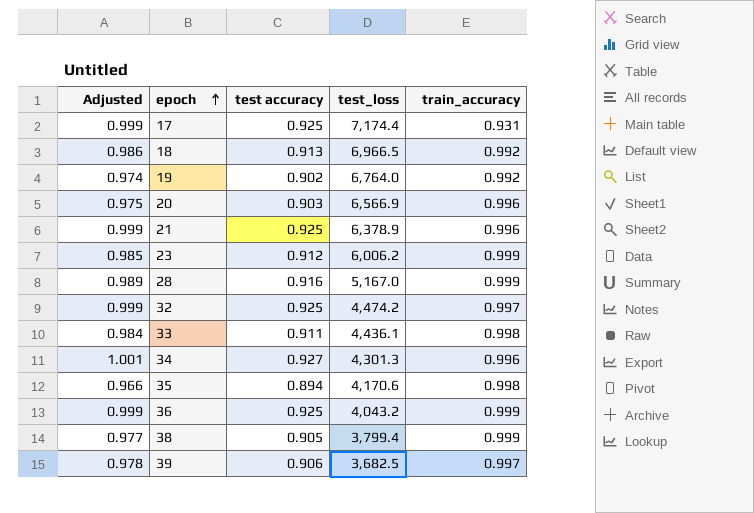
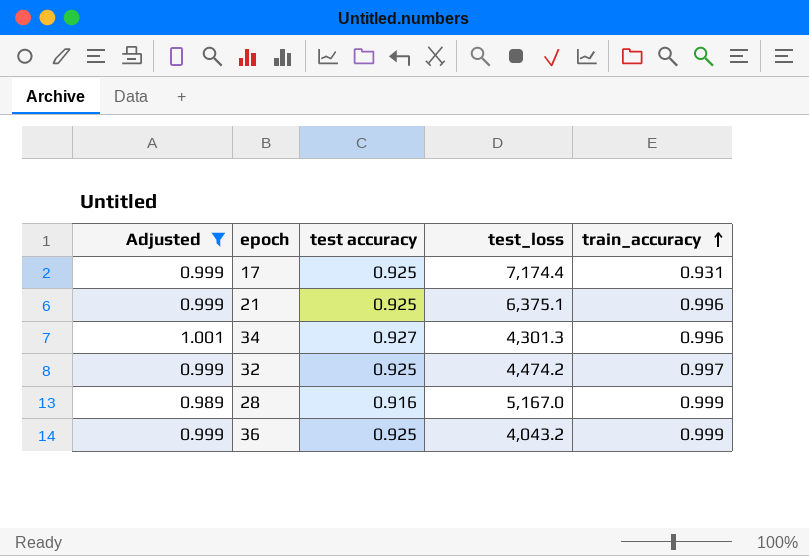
filter: none -> Adjusted >= 0.989
row order: epoch ascending -> train_accuracy ascending
21 | test_loss: 6,378.9 -> 6,375.1

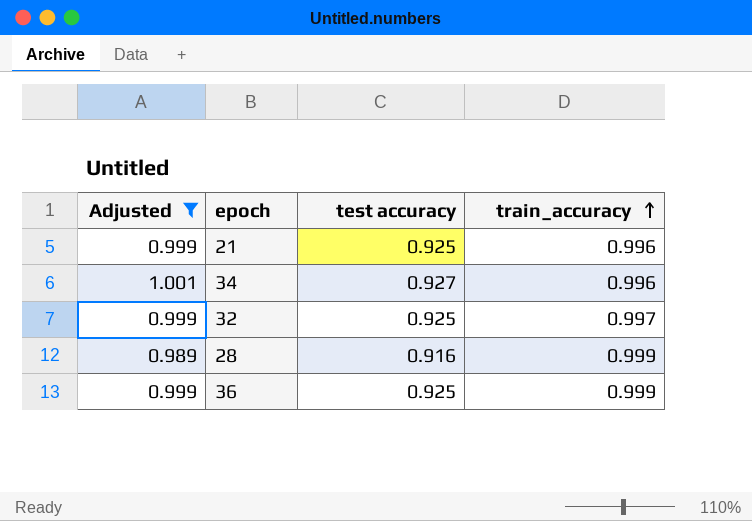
column test_loss | position: 4 -> none
row 17: 0.999 | 0.925 | 7,174.4 | 0.931 -> none

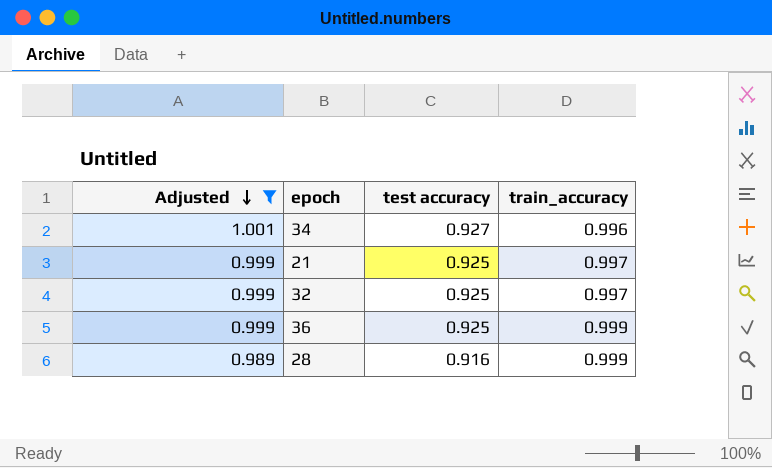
row order: train_accuracy ascending -> Adjusted descending
21 | train_accuracy: 0.996 -> 0.997

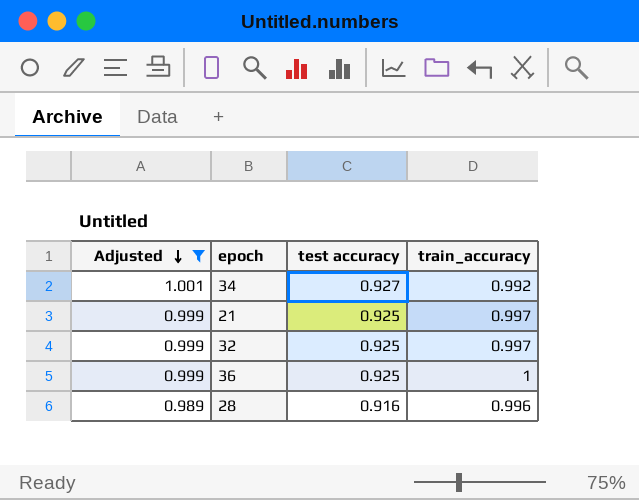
34 | train_accuracy: 0.996 -> 0.992
36 | train_accuracy: 0.999 -> 1
28 | train_accuracy: 0.999 -> 0.996

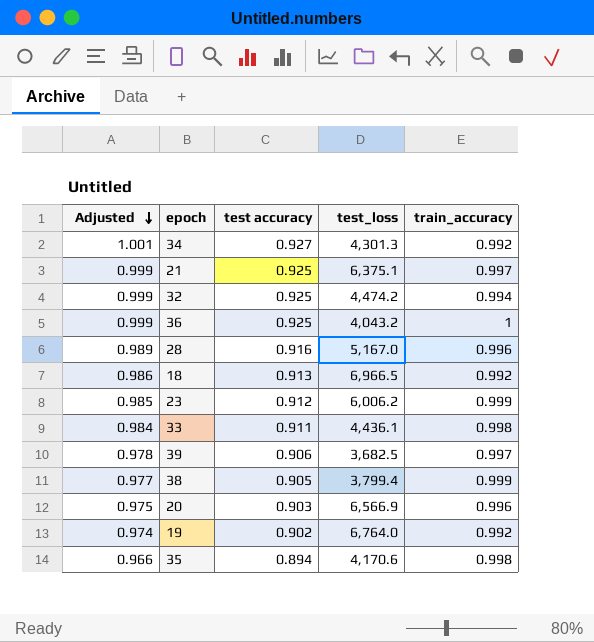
filter: Adjusted >= 0.989 -> none
column test_loss | position: none -> 4
32 | train_accuracy: 0.997 -> 0.994

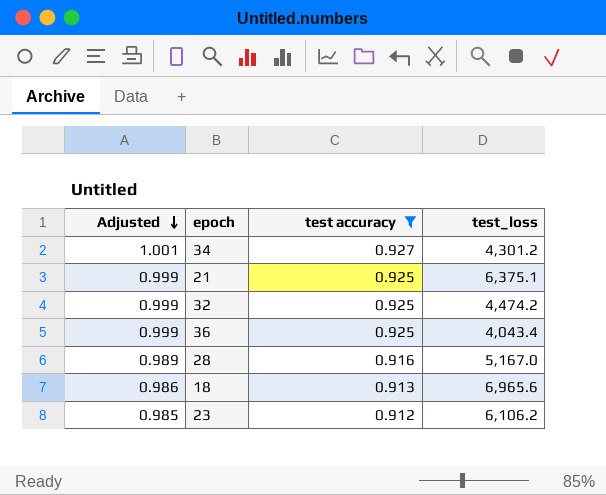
filter: none -> test accuracy >= 0.912
column train_accuracy | position: 5 -> none
34 | test_loss: 4,301.3 -> 4,301.2
36 | test_loss: 4,043.2 -> 4,043.4
18 | test_loss: 6,966.5 -> 6,965.6
23 | test_loss: 6,006.2 -> 6,106.2

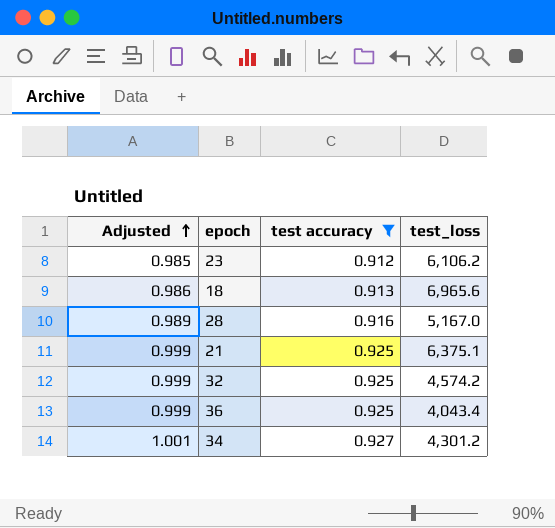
row order: Adjusted descending -> Adjusted ascending
32 | test_loss: 4,474.2 -> 4,574.2

